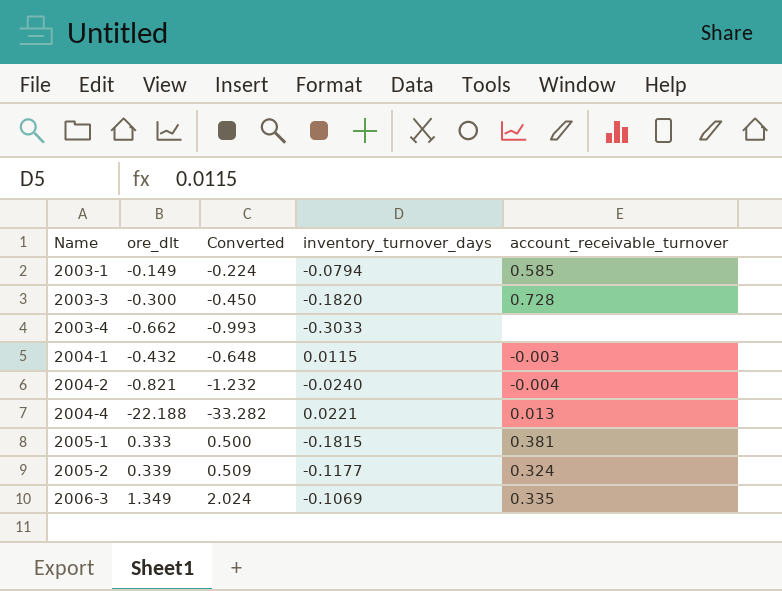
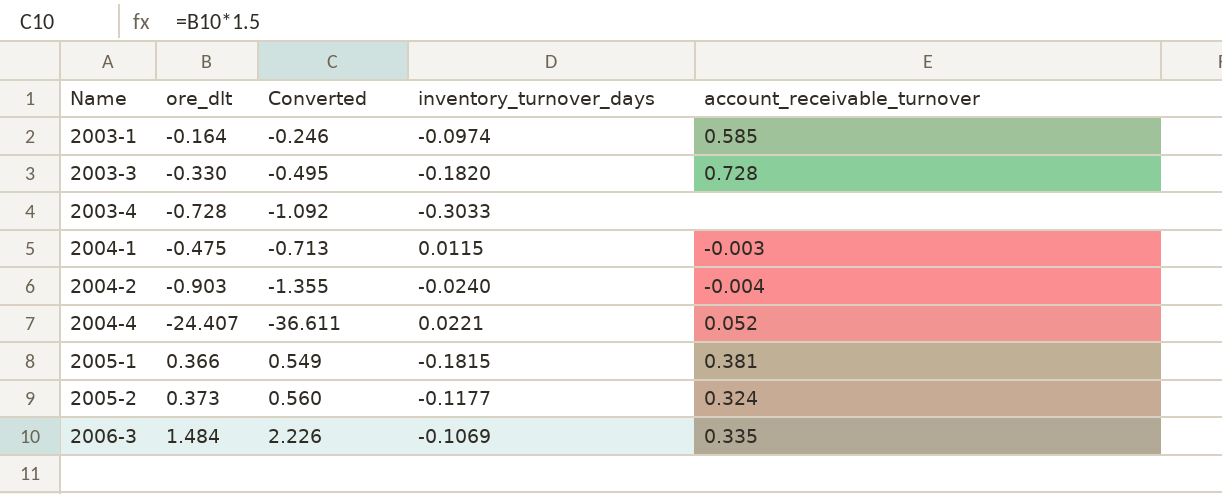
2003-1 | ore_dlt: -0.149 -> -0.164
2003-1 | Converted: -0.224 -> -0.246
2003-1 | inventory_turnover_days: -0.0794 -> -0.0974
2003-3 | ore_dlt: -0.300 -> -0.330
2003-3 | Converted: -0.450 -> -0.495
2003-4 | ore_dlt: -0.662 -> -0.728
2003-4 | Converted: -0.993 -> -1.092
2004-1 | ore_dlt: -0.432 -> -0.475
2004-1 | Converted: -0.648 -> -0.713
2004-2 | ore_dlt: -0.821 -> -0.903
2004-2 | Converted: -1.232 -> -1.355
2004-4 | ore_dlt: -22.188 -> -24.407
2004-4 | Converted: -33.282 -> -36.611
2004-4 | account_receivable_turnover: 0.013 -> 0.052
2005-1 | ore_dlt: 0.333 -> 0.366
2005-1 | Converted: 0.500 -> 0.549
2005-2 | ore_dlt: 0.339 -> 0.373
2005-2 | Converted: 0.509 -> 0.560
2006-3 | ore_dlt: 1.349 -> 1.484
2006-3 | Converted: 2.024 -> 2.226

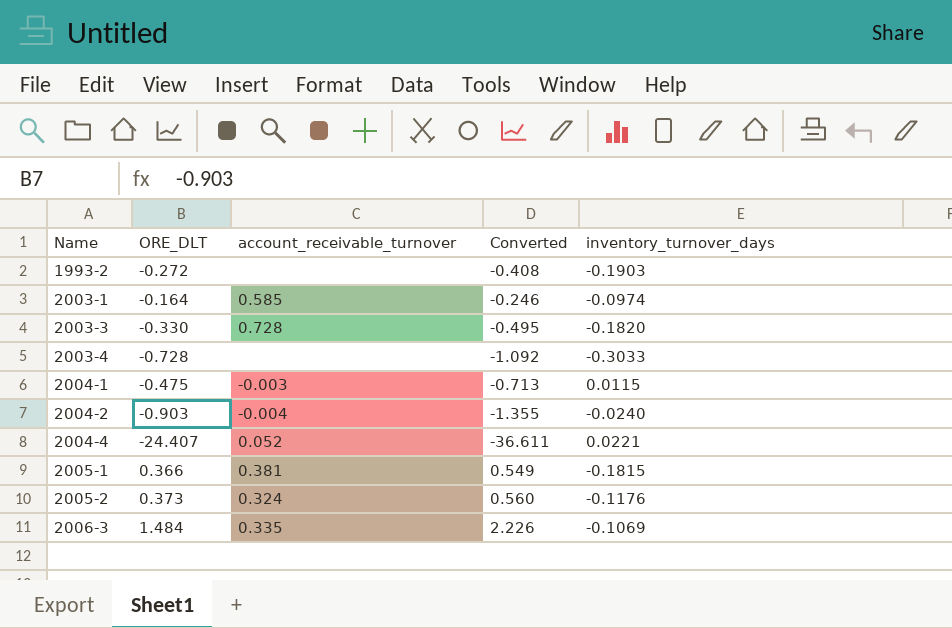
column name: ore_dlt -> ORE_DLT
column account_receivable_turnover | position: 5 -> 3
row 1993-2: none -> -0.272 | none | -0.408 | -0.1903
2005-2 | inventory_turnover_days: -0.1177 -> -0.1176

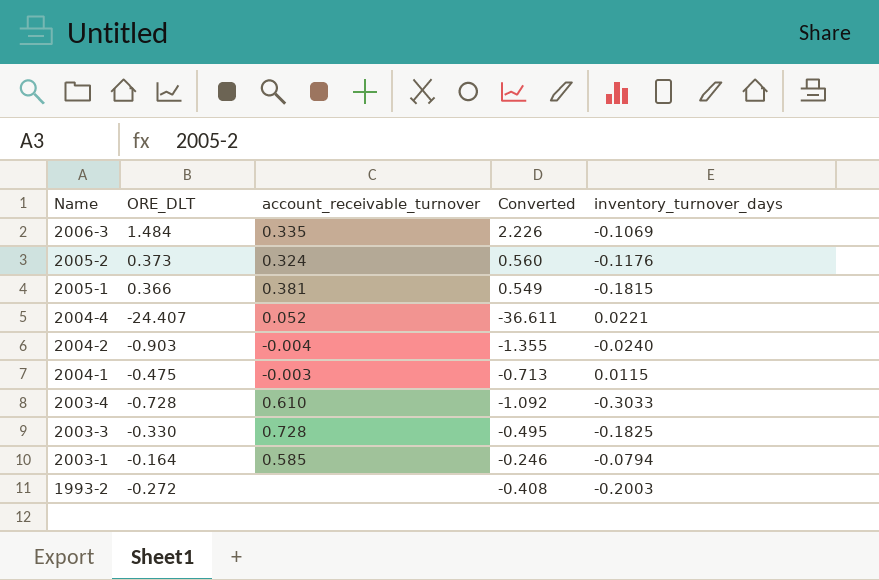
row order: Name ascending -> Name descending
2003-4 | account_receivable_turnover: none -> 0.610
2003-3 | inventory_turnover_days: -0.1820 -> -0.1825
2003-1 | inventory_turnover_days: -0.0974 -> -0.0794
1993-2 | inventory_turnover_days: -0.1903 -> -0.2003

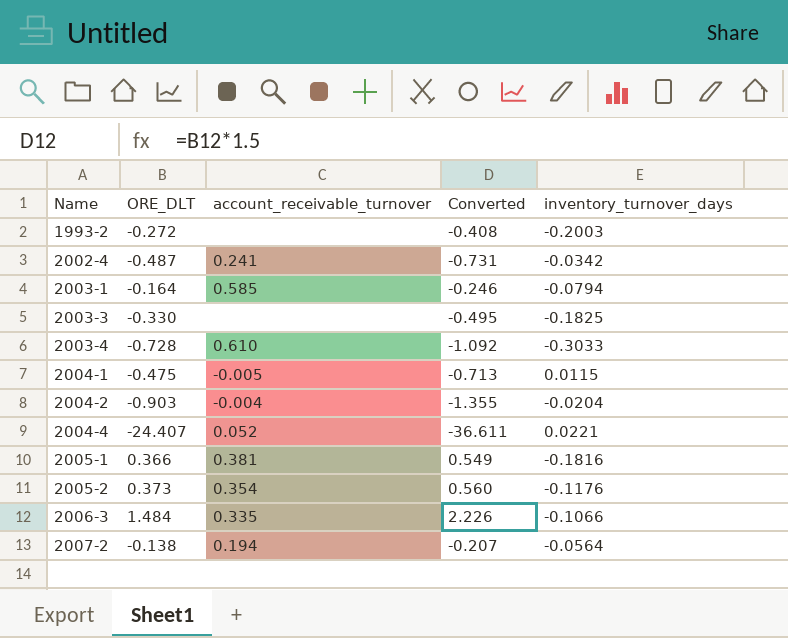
row order: Name descending -> Name ascending
row 2002-4: none -> -0.487 | 0.241 | -0.731 | -0.0342
2003-3 | account_receivable_turnover: 0.728 -> none
2004-1 | account_receivable_turnover: -0.003 -> -0.005
2004-2 | inventory_turnover_days: -0.0240 -> -0.0204
2005-1 | inventory_turnover_days: -0.1815 -> -0.1816
2005-2 | account_receivable_turnover: 0.324 -> 0.354
2006-3 | inventory_turnover_days: -0.1069 -> -0.1066
row 2007-2: none -> -0.138 | 0.194 | -0.207 | -0.0564

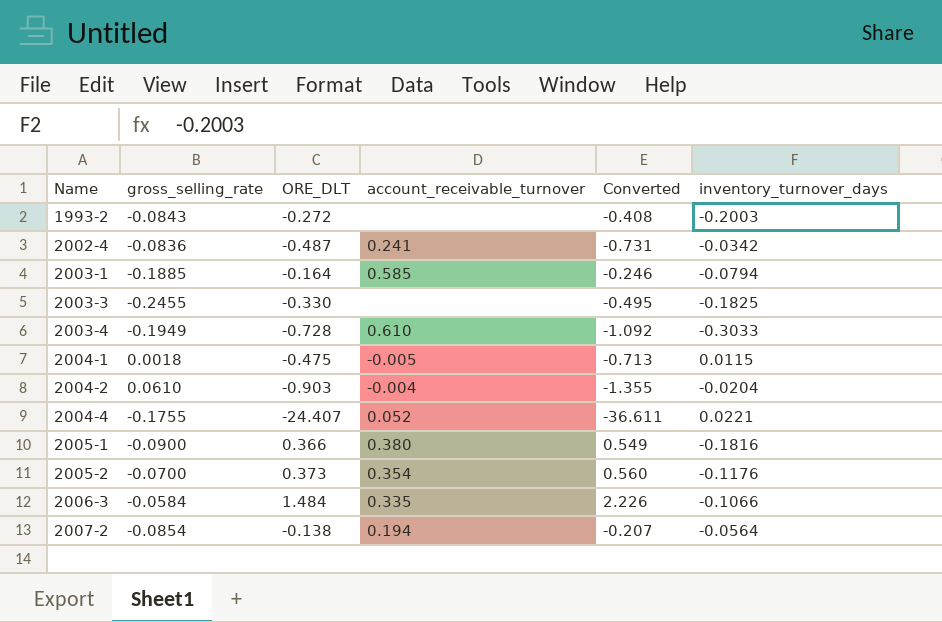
column gross_selling_rate | position: none -> 2
2005-1 | account_receivable_turnover: 0.381 -> 0.380

